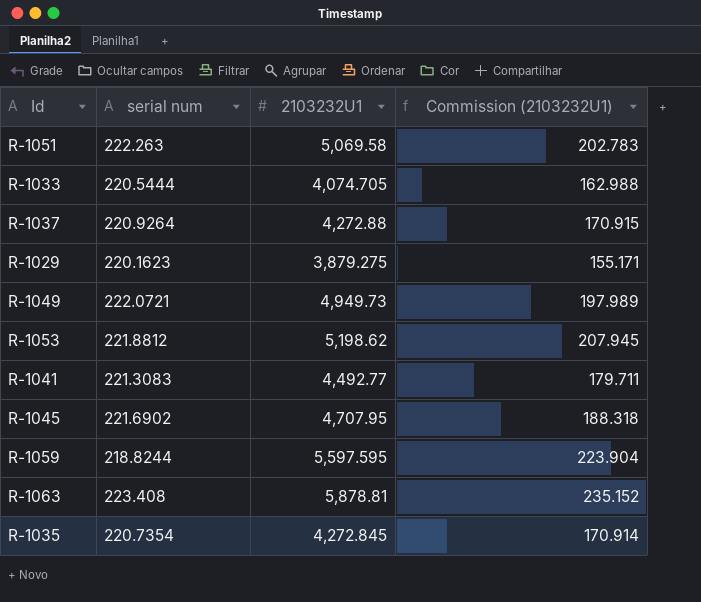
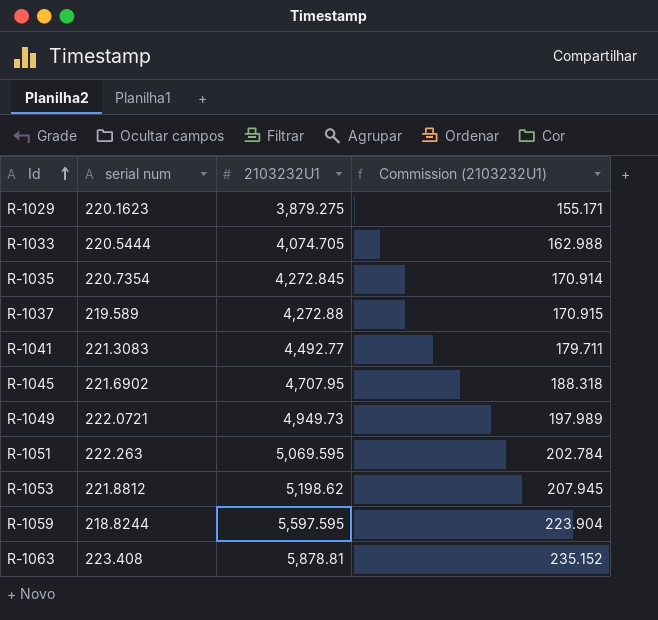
row order: none -> Id ascending
R-1037 | serial num: 220.9264 -> 219.589
R-1051 | 2103232U1: 5,069.58 -> 5,069.595
R-1051 | Commission (2103232U1): 202.783 -> 202.784

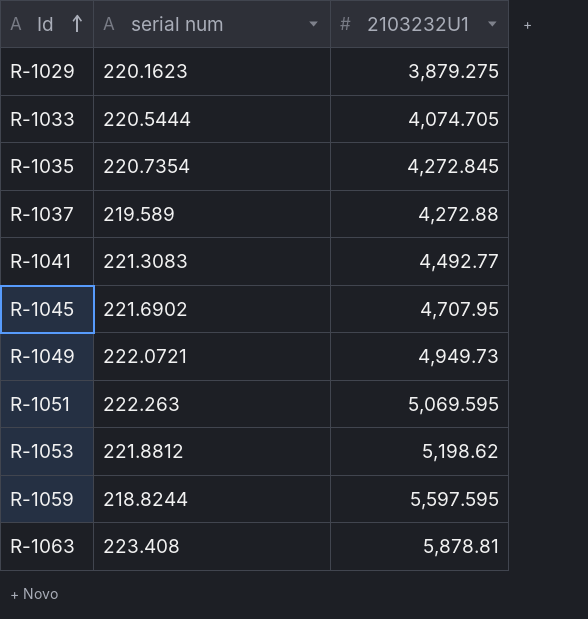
column Commission (2103232U1) | formula: [2103232U1] * 0.04 -> none

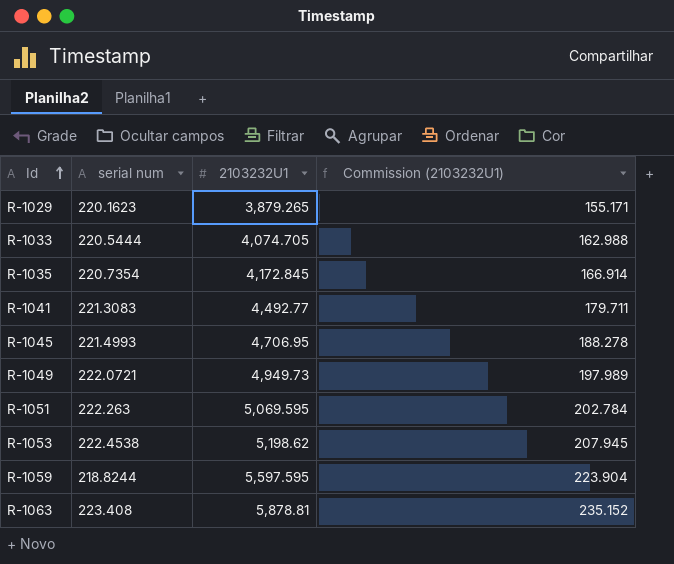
column Commission (2103232U1) | formula: none -> [2103232U1] * 0.04
row R-1037: 219.589 | 4,272.88 -> none
R-1029 | 2103232U1: 3,879.275 -> 3,879.265
R-1035 | 2103232U1: 4,272.845 -> 4,172.845
R-1045 | serial num: 221.6902 -> 221.4993
R-1045 | 2103232U1: 4,707.95 -> 4,706.95
R-1053 | serial num: 221.8812 -> 222.4538

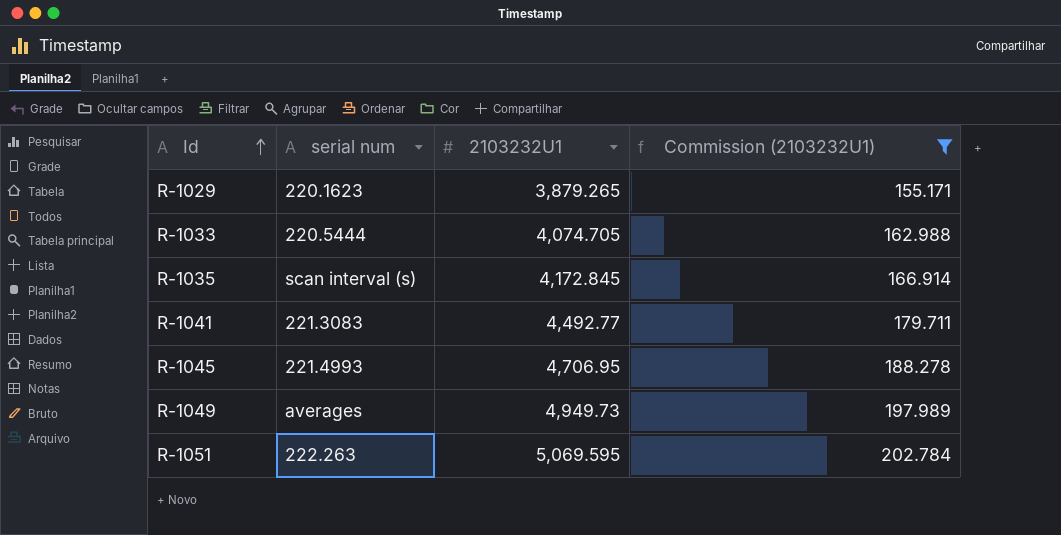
filter: none -> Commission (2103232U1) <= 202.784
R-1035 | serial num: 220.7354 -> scan interval (s)
R-1049 | serial num: 222.0721 -> averages

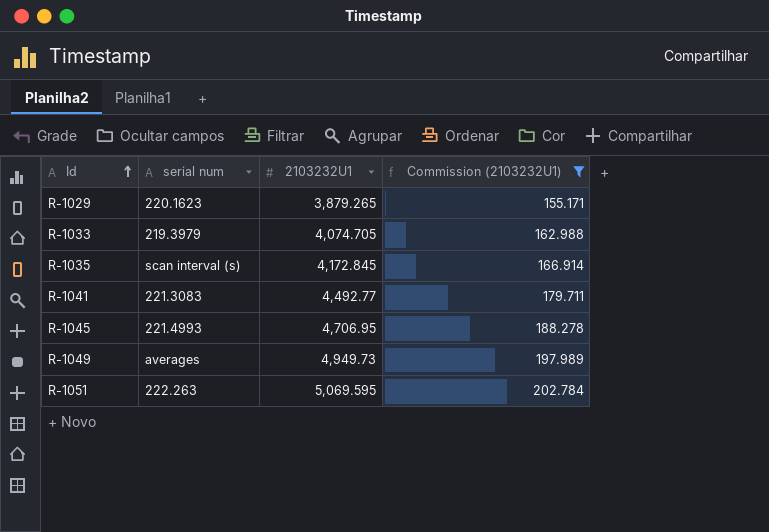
R-1033 | serial num: 220.5444 -> 219.3979

